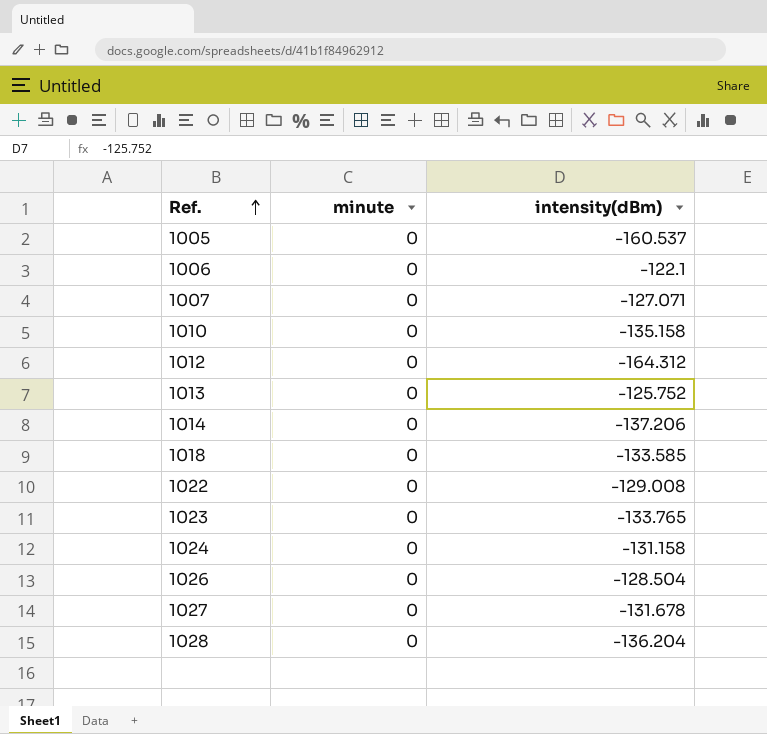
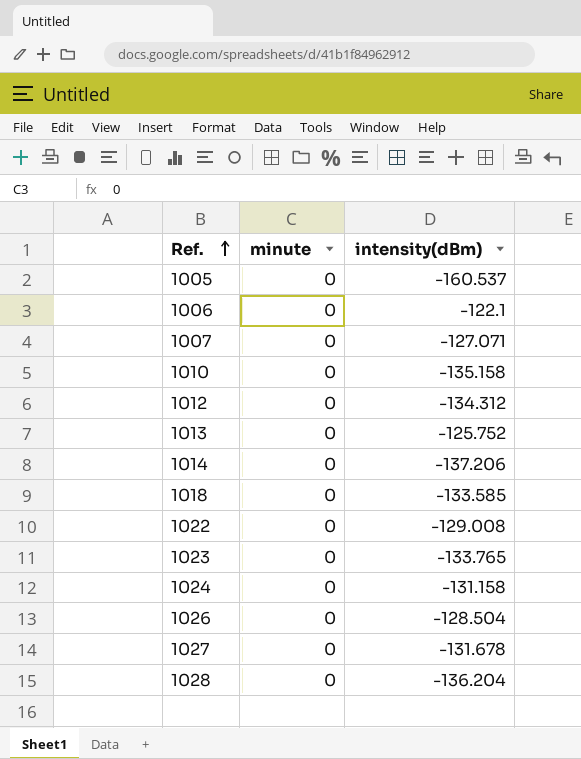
1012 | intensity(dBm): -164.312 -> -134.312

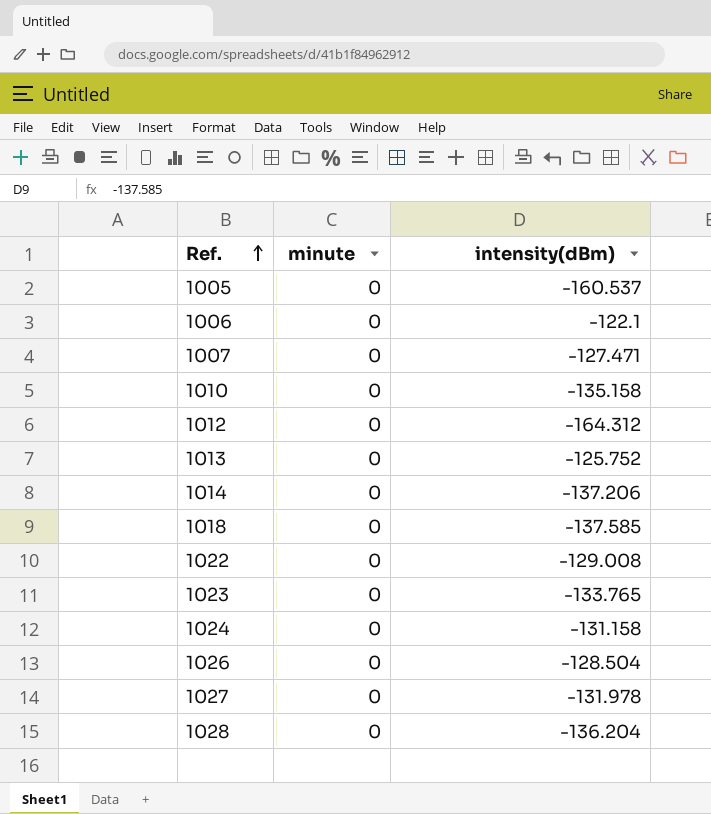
1007 | intensity(dBm): -127.071 -> -127.471
1012 | intensity(dBm): -134.312 -> -164.312
1018 | intensity(dBm): -133.585 -> -137.585
1027 | intensity(dBm): -131.678 -> -131.978

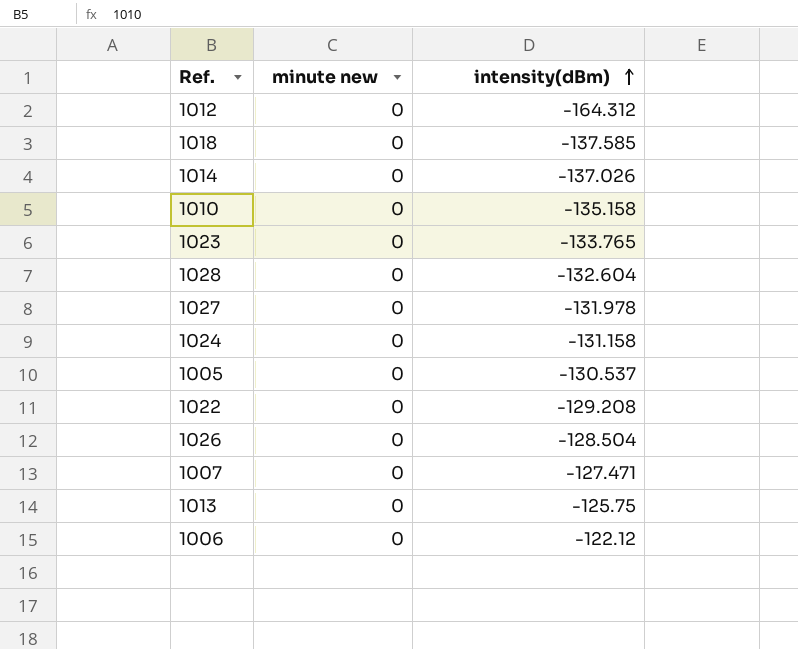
row order: Ref. ascending -> intensity(dBm) ascending
column name: minute -> minute new
1014 | intensity(dBm): -137.206 -> -137.026
1028 | intensity(dBm): -136.204 -> -132.604
1005 | intensity(dBm): -160.537 -> -130.537
1022 | intensity(dBm): -129.008 -> -129.208
1013 | intensity(dBm): -125.752 -> -125.75
1006 | intensity(dBm): -122.1 -> -122.12

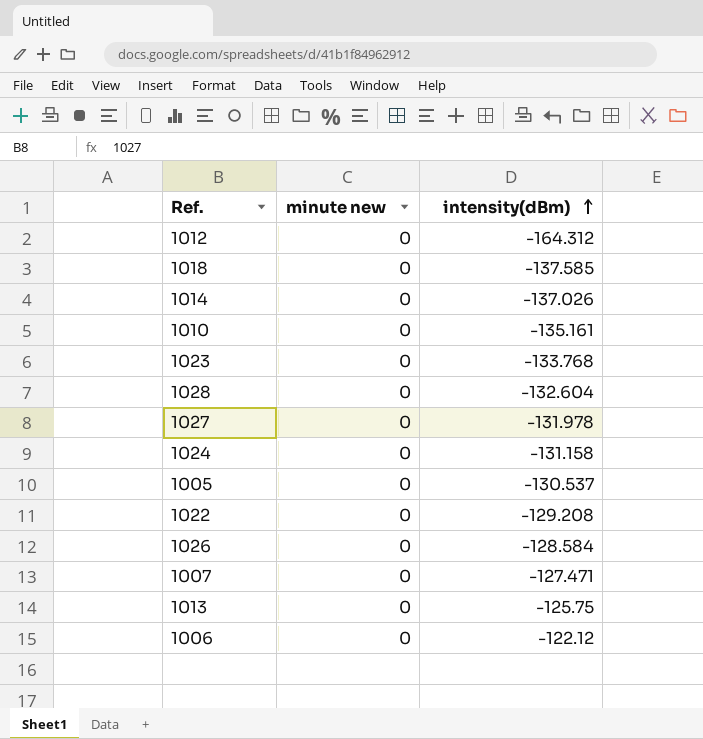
1010 | intensity(dBm): -135.158 -> -135.161
1023 | intensity(dBm): -133.765 -> -133.768
1026 | intensity(dBm): -128.504 -> -128.584

